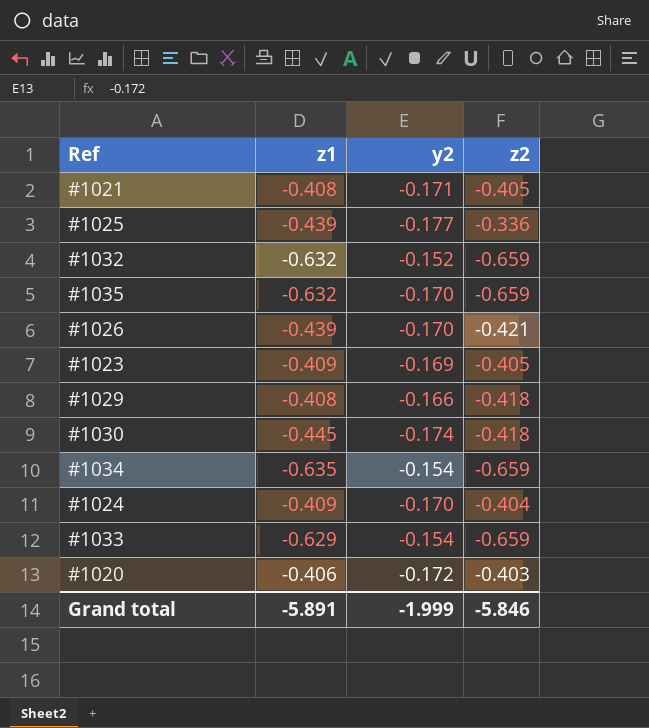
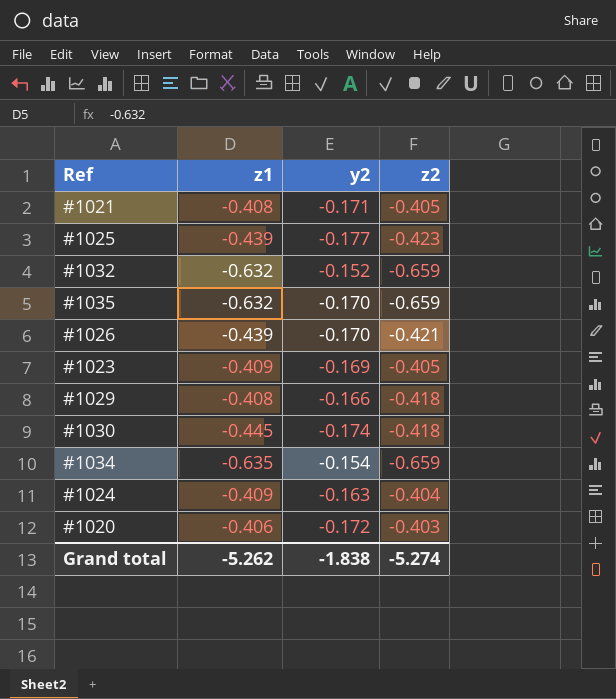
row #1033: -0.629 | -0.154 | -0.659 -> none
#1025 | z2: -0.336 -> -0.423
#1024 | y2: -0.170 -> -0.163
Grand total | z1: -5.891 -> -5.262
Grand total | y2: -1.999 -> -1.838
Grand total | z2: -5.846 -> -5.274

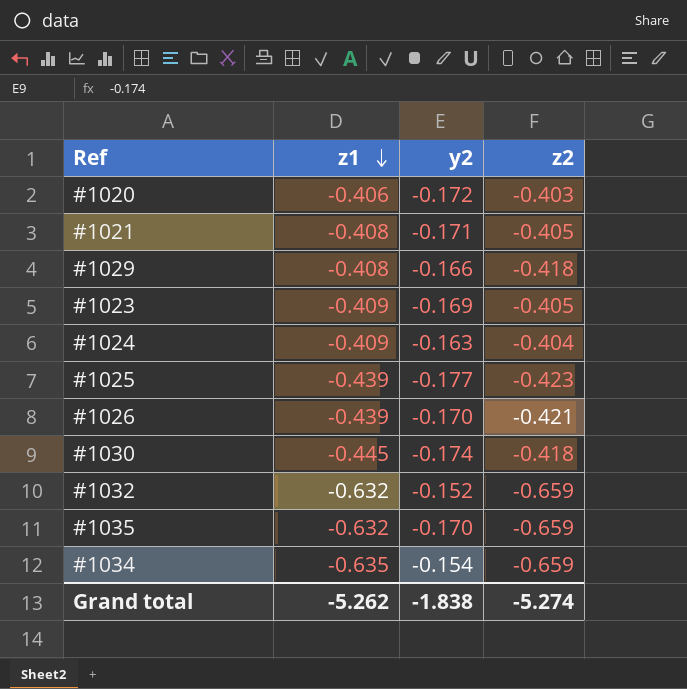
row order: none -> z1 descending

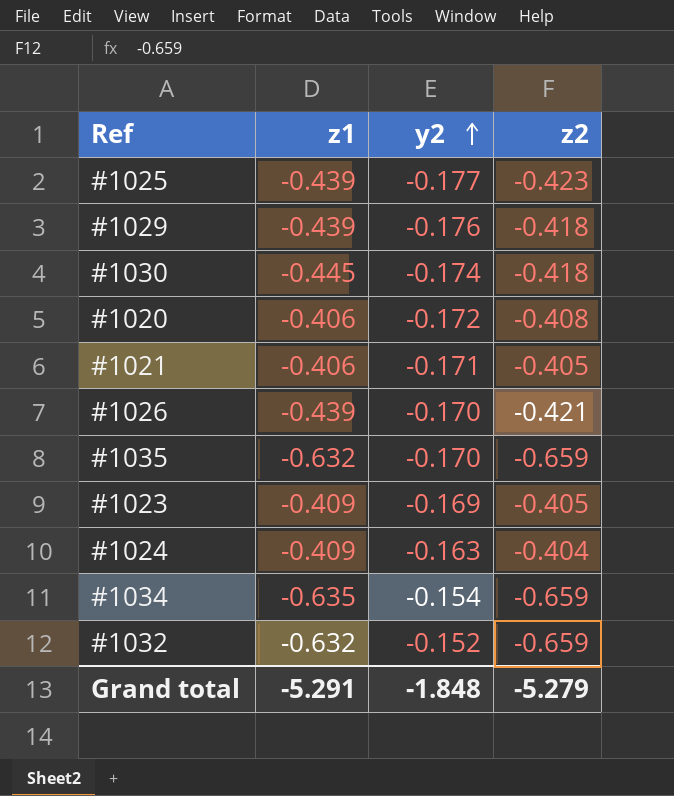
row order: z1 descending -> y2 ascending
#1029 | z1: -0.408 -> -0.439
#1029 | y2: -0.166 -> -0.176
#1020 | z2: -0.403 -> -0.408
#1021 | z1: -0.408 -> -0.406
Grand total | z1: -5.262 -> -5.291
Grand total | y2: -1.838 -> -1.848
Grand total | z2: -5.274 -> -5.279

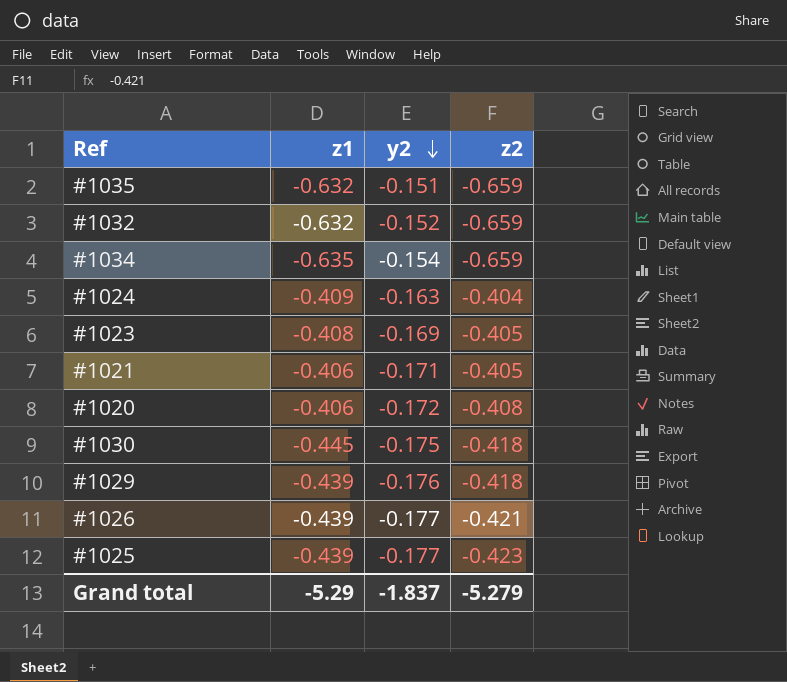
row order: y2 ascending -> y2 descending
#1035 | y2: -0.170 -> -0.151
#1023 | z1: -0.409 -> -0.408
#1030 | y2: -0.174 -> -0.175
#1026 | y2: -0.170 -> -0.177
Grand total | z1: -5.291 -> -5.29
Grand total | y2: -1.848 -> -1.837

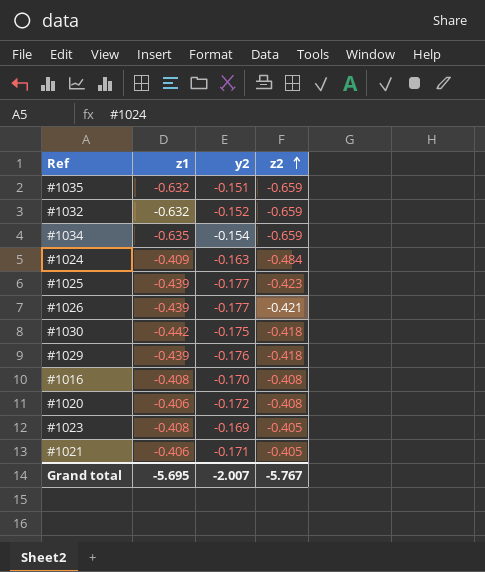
row order: y2 descending -> z2 ascending
#1024 | z2: -0.404 -> -0.484
#1030 | z1: -0.445 -> -0.442
row #1016: none -> -0.408 | -0.170 | -0.408
Grand total | z1: -5.29 -> -5.695
Grand total | y2: -1.837 -> -2.007
Grand total | z2: -5.279 -> -5.767

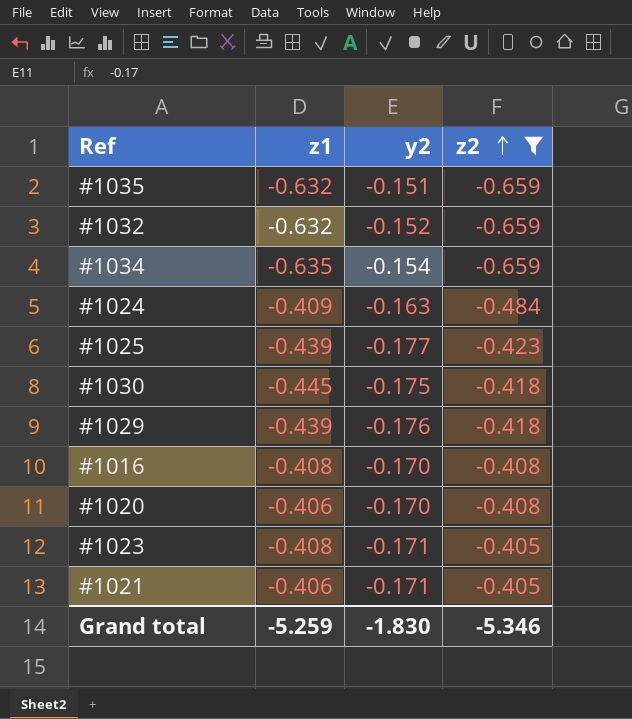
filter: none -> z2 != -0.421
#1030 | z1: -0.442 -> -0.445
#1020 | y2: -0.172 -> -0.170
#1023 | y2: -0.169 -> -0.171
Grand total | z1: -5.695 -> -5.259
Grand total | y2: -2.007 -> -1.830
Grand total | z2: -5.767 -> -5.346

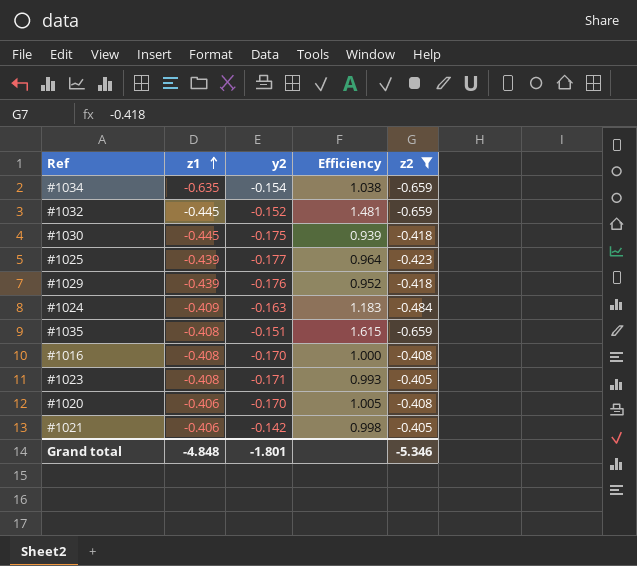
row order: z2 ascending -> z1 ascending
column Efficiency | formula: none -> [z2] / [z1]
#1032 | z1: -0.632 -> -0.445
#1035 | z1: -0.632 -> -0.408
#1021 | y2: -0.171 -> -0.142
Grand total | z1: -5.259 -> -4.848
Grand total | y2: -1.830 -> -1.801

